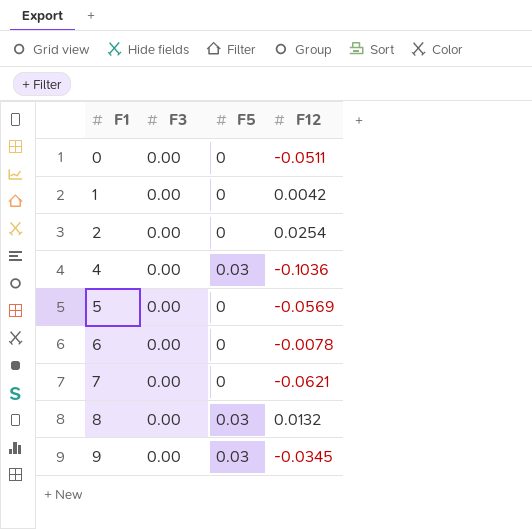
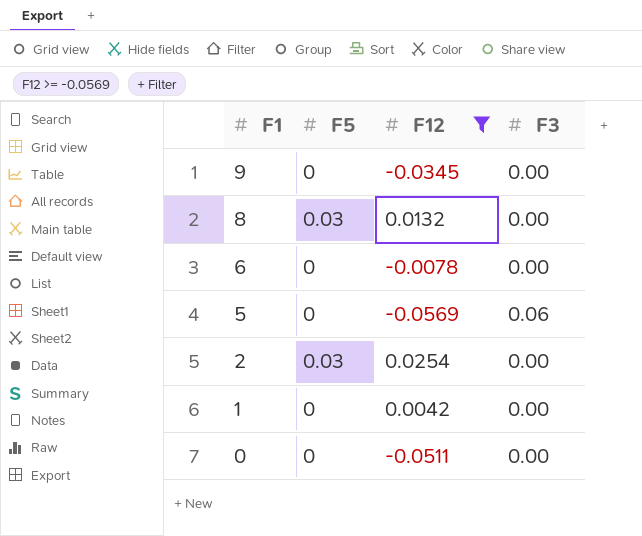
filter: none -> F12 >= -0.0569
row order: F1 ascending -> F1 descending
column F3 | position: 2 -> 4
9 | F5: 0.03 -> 0
5 | F3: 0.00 -> 0.06
2 | F5: 0 -> 0.03

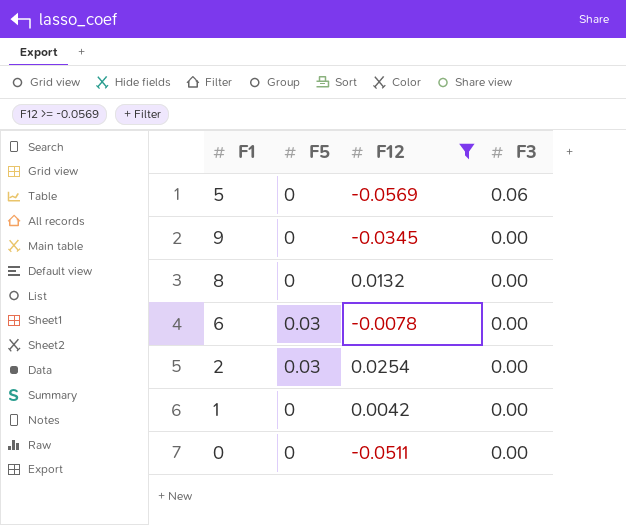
row order: F1 descending -> F3 descending
8 | F5: 0.03 -> 0
6 | F5: 0 -> 0.03

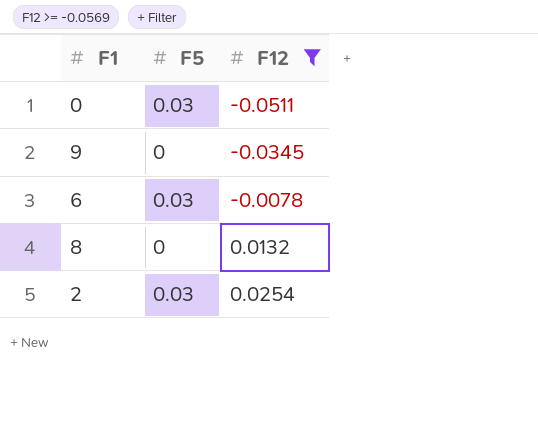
row order: F3 descending -> F12 ascending
column F3 | position: 4 -> none
row 5: 0 | -0.0569 | 0.06 -> none
row 1: 0 | 0.0042 | 0.00 -> none
0 | F5: 0 -> 0.03

